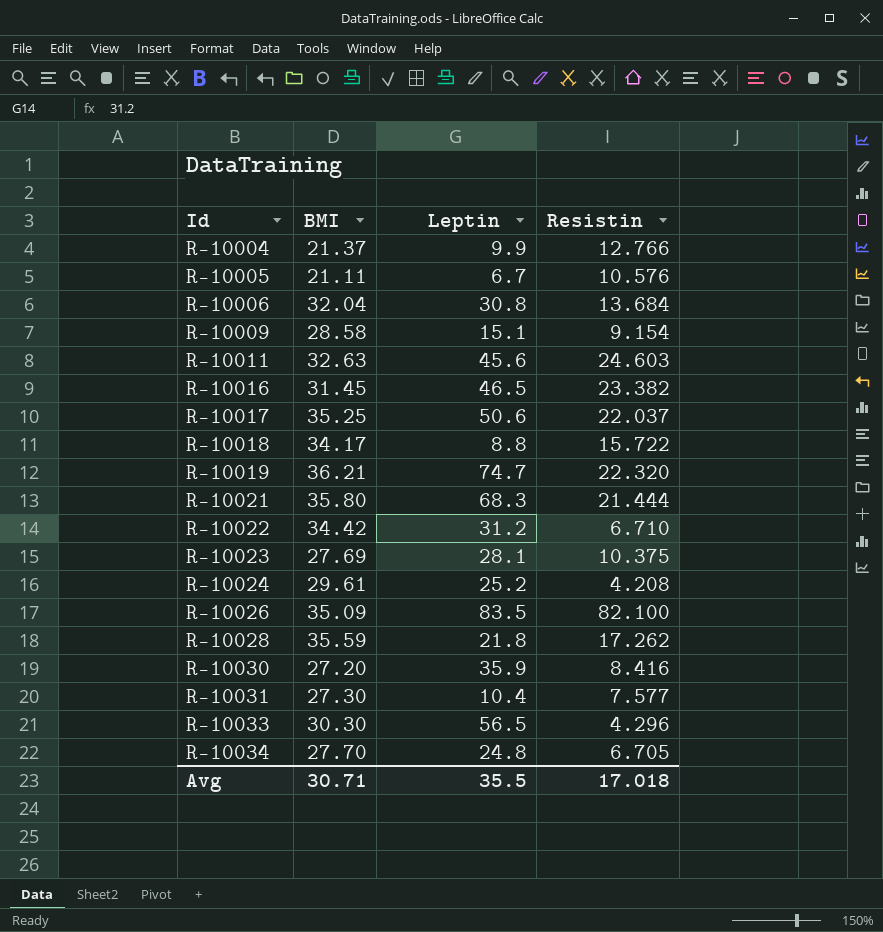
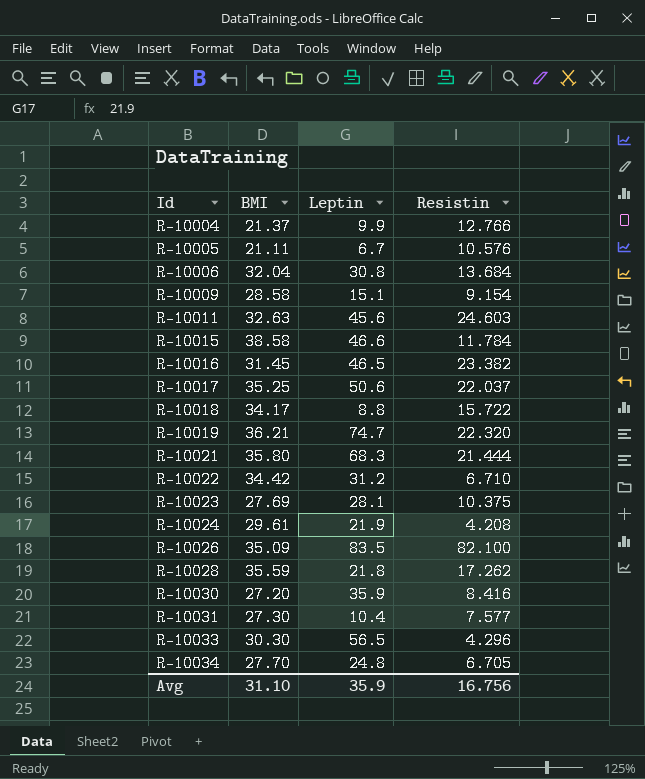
row R-10015: none -> 38.58 | 46.6 | 11.784
R-10024 | Leptin: 25.2 -> 21.9
Avg | BMI: 30.71 -> 31.10
Avg | Leptin: 35.5 -> 35.9
Avg | Resistin: 17.018 -> 16.756

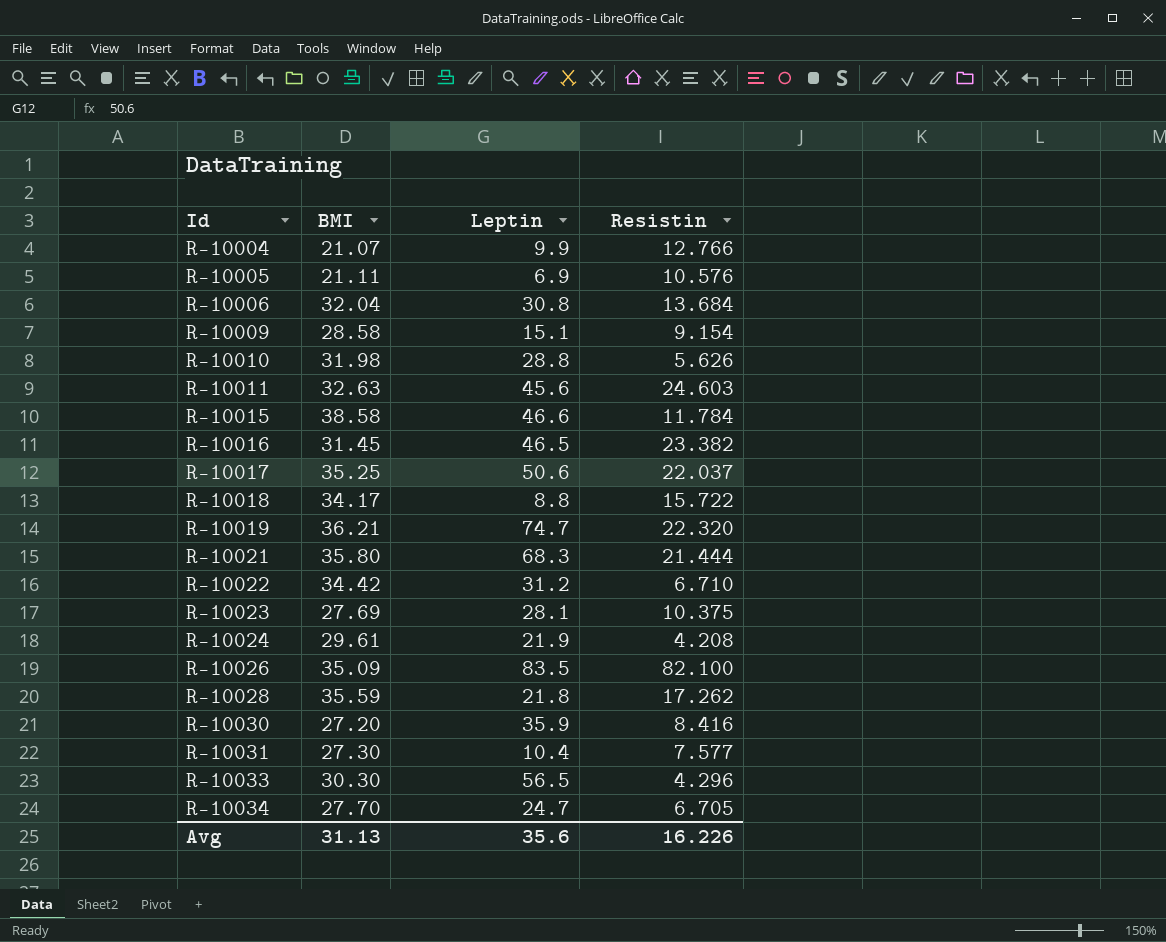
R-10004 | BMI: 21.37 -> 21.07
R-10005 | Leptin: 6.7 -> 6.9
row R-10010: none -> 31.98 | 28.8 | 5.626
R-10034 | Leptin: 24.8 -> 24.7
Avg | BMI: 31.10 -> 31.13
Avg | Leptin: 35.9 -> 35.6
Avg | Resistin: 16.756 -> 16.226

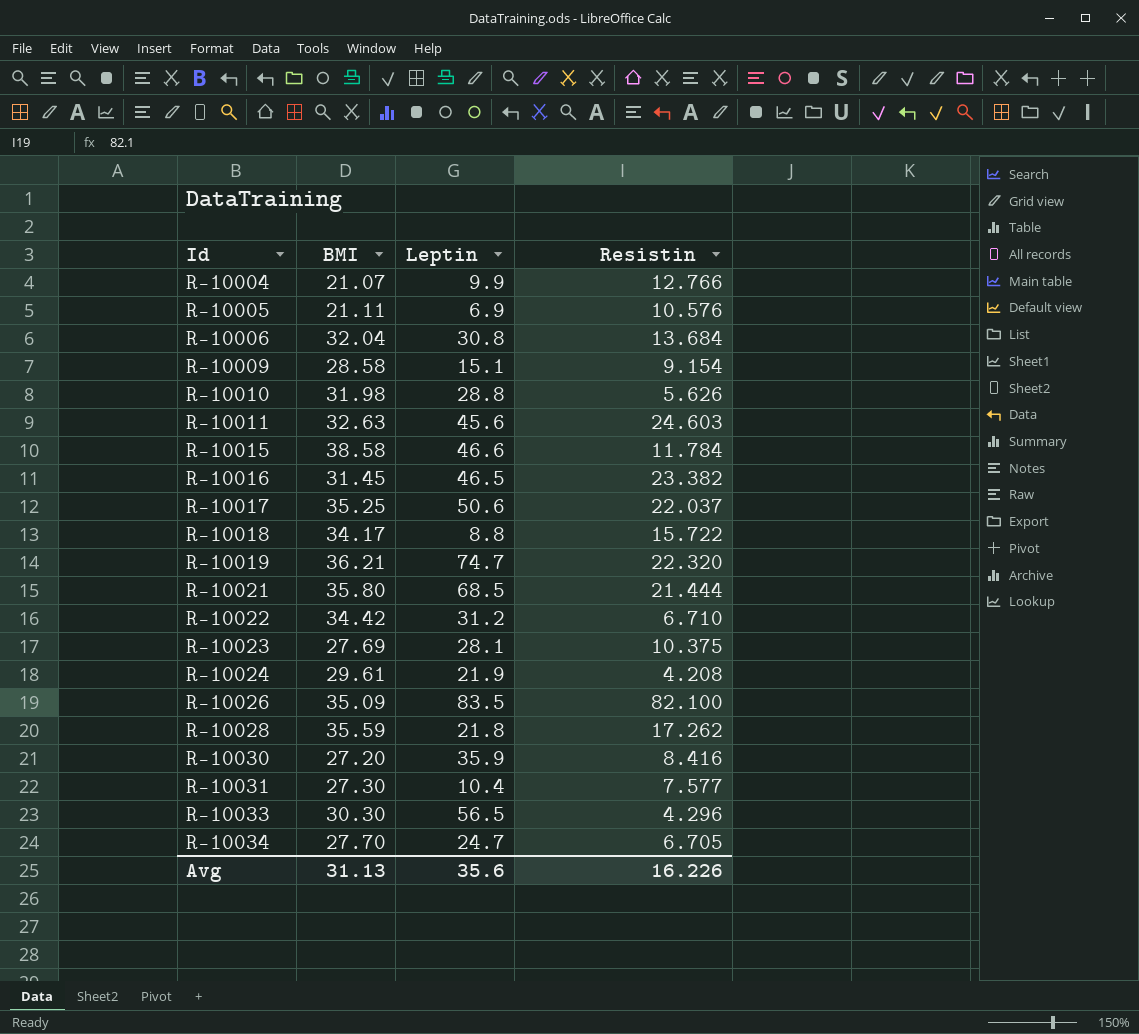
R-10021 | Leptin: 68.3 -> 68.5

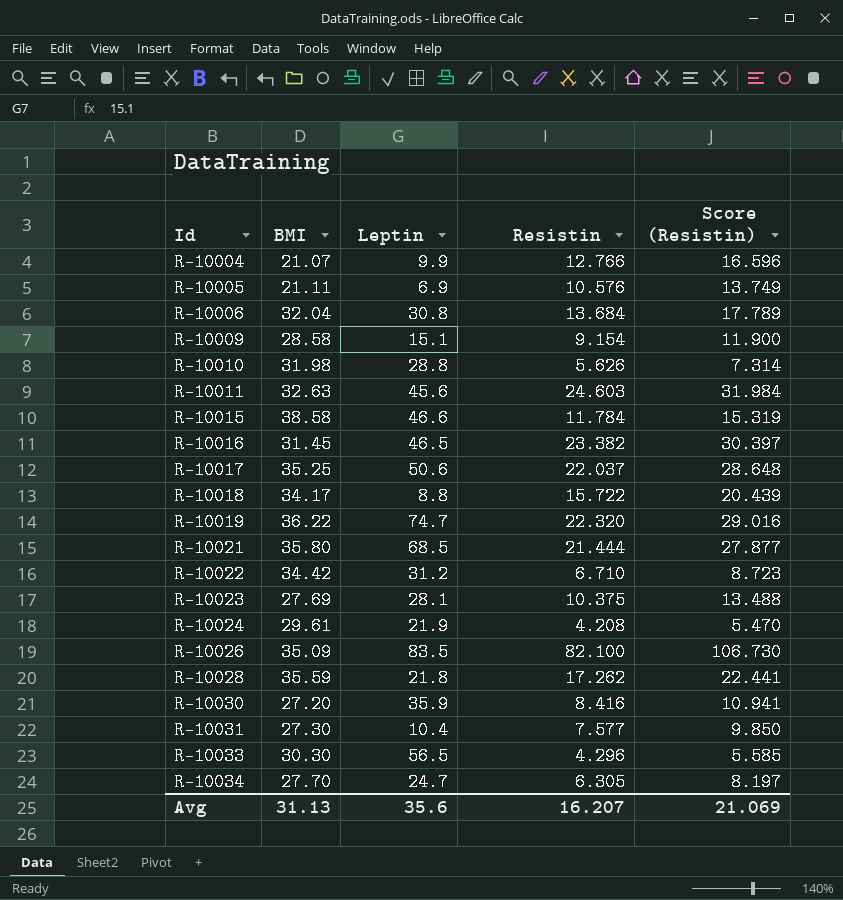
column Score (Resistin) | formula: none -> [Resistin] * 1.3
R-10019 | BMI: 36.21 -> 36.22
R-10034 | Resistin: 6.705 -> 6.305
Avg | Resistin: 16.226 -> 16.207

